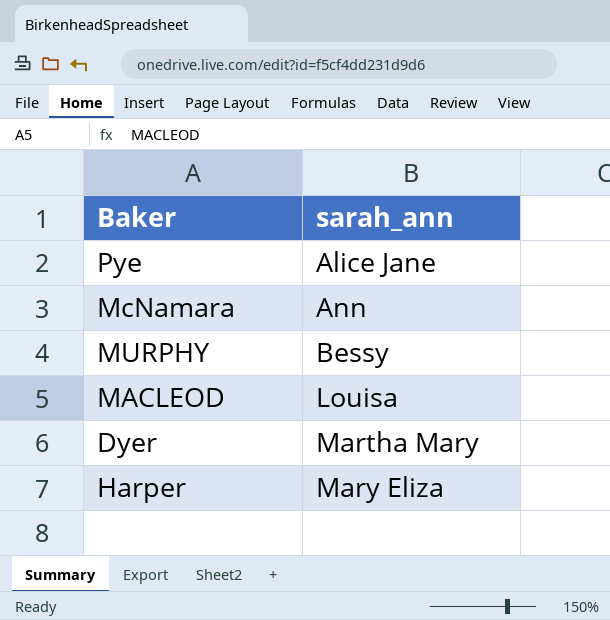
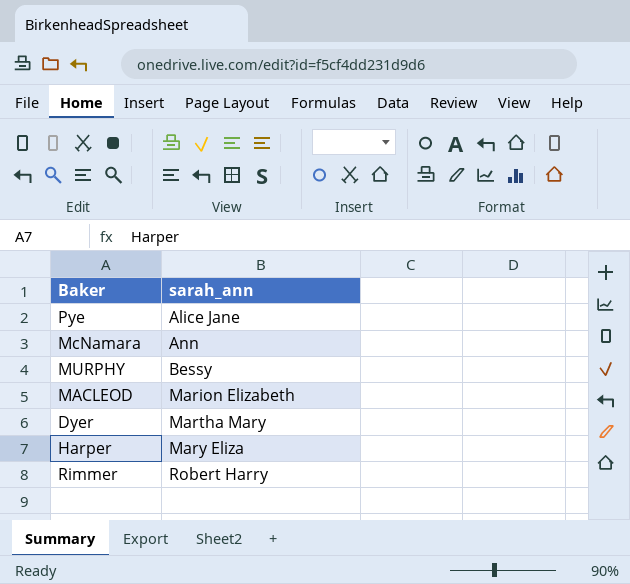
MACLEOD | sarah_ann: Louisa -> Marion Elizabeth
row Rimmer: none -> Robert Harry

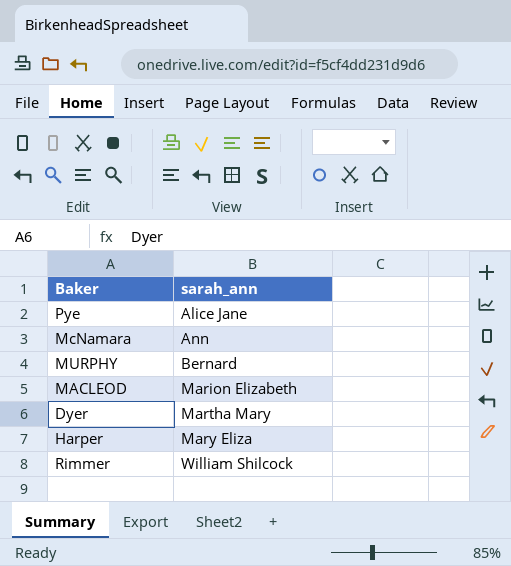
MURPHY | sarah_ann: Bessy -> Bernard
Rimmer | sarah_ann: Robert Harry -> William Shilcock

